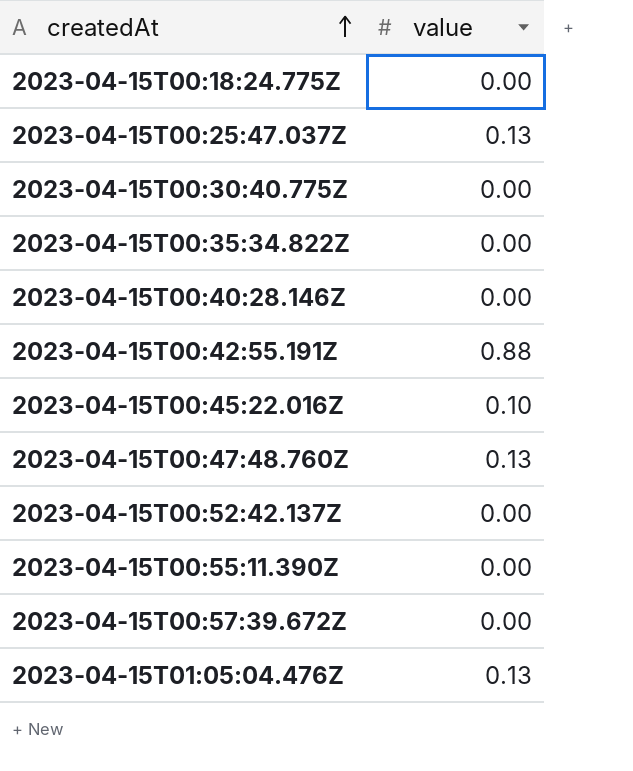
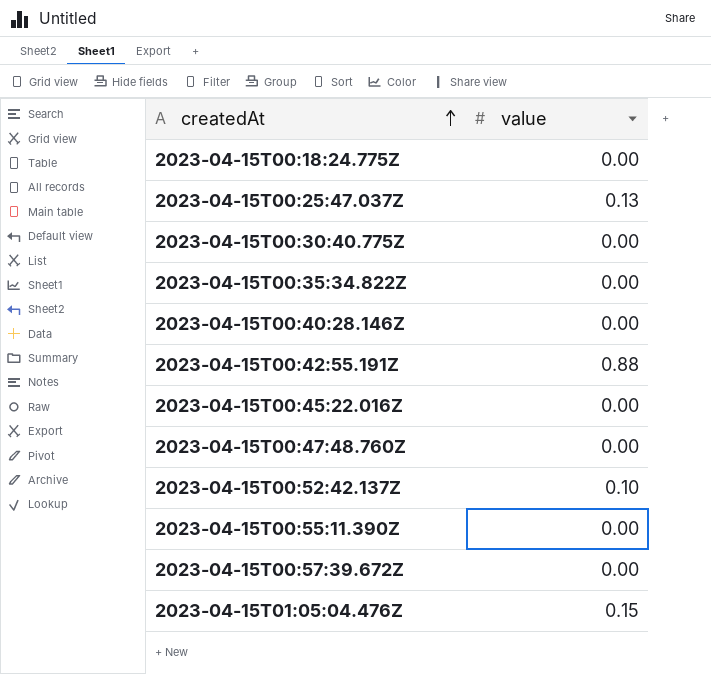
2023-04-15T00:45:22.016Z | value: 0.10 -> 0.00
2023-04-15T00:47:48.760Z | value: 0.13 -> 0.00
2023-04-15T00:52:42.137Z | value: 0.00 -> 0.10
2023-04-15T01:05:04.476Z | value: 0.13 -> 0.15

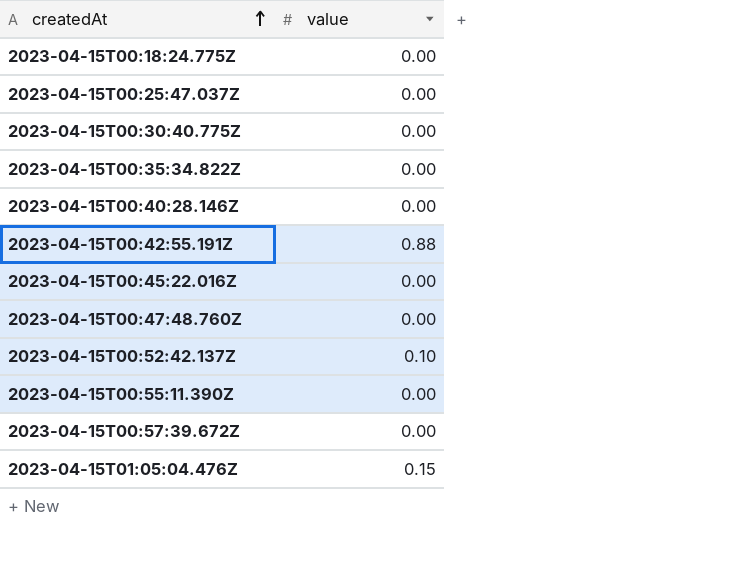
2023-04-15T00:25:47.037Z | value: 0.13 -> 0.00

